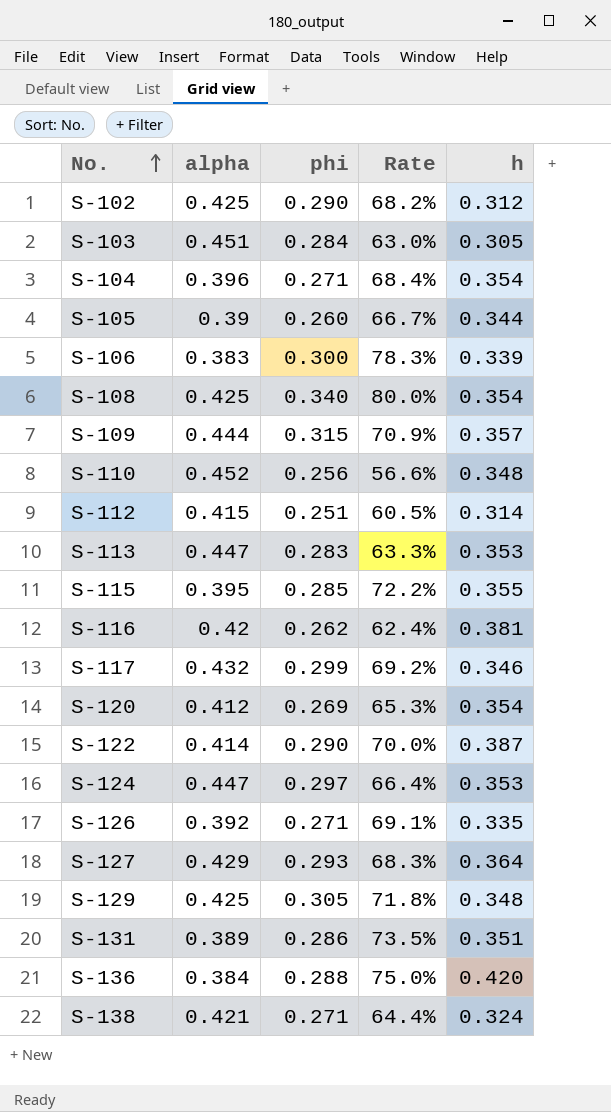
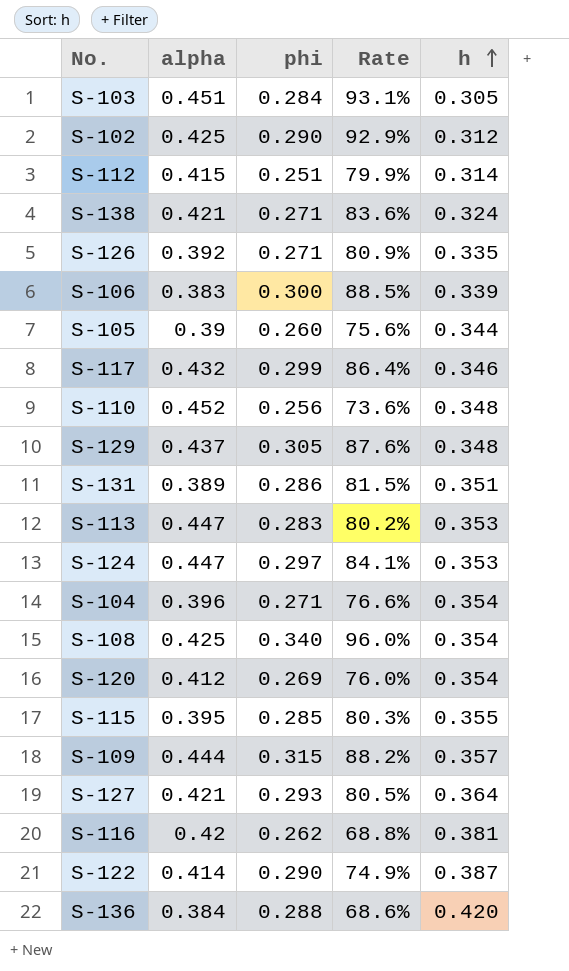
row order: No. ascending -> h ascending
column Rate | formula: [phi] / [alpha] -> [phi] / [h]
S-129 | alpha: 0.425 -> 0.437
S-127 | alpha: 0.429 -> 0.421

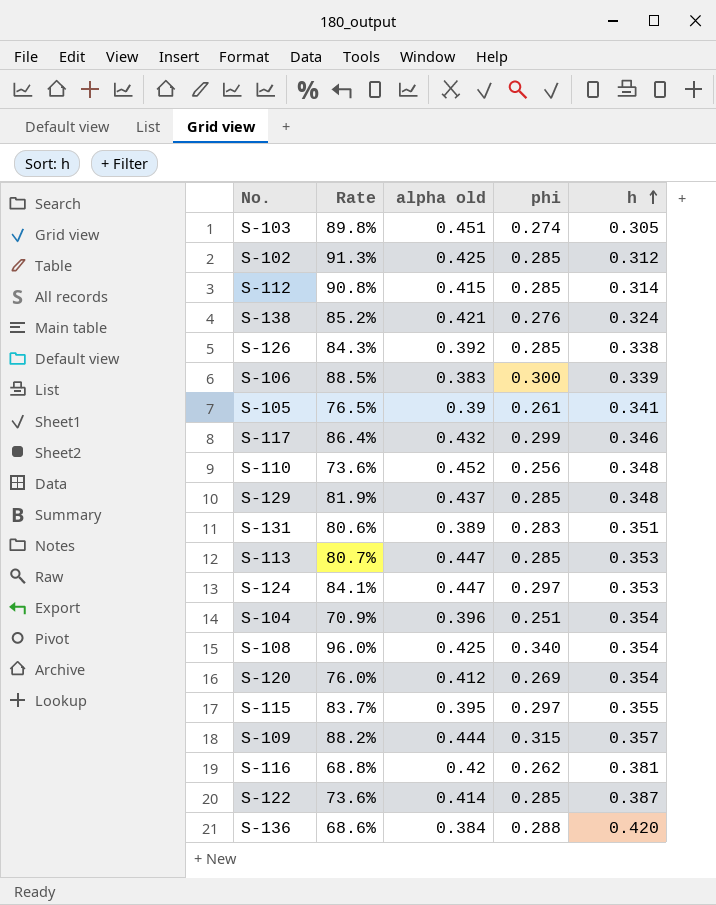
column Rate | position: 4 -> 2
column name: alpha -> alpha old
row S-127: 0.421 | 0.293 | 80.5% | 0.364 -> none
S-103 | Rate: 93.1% -> 89.8%
S-103 | phi: 0.284 -> 0.274
S-102 | Rate: 92.9% -> 91.3%
S-102 | phi: 0.290 -> 0.285
S-112 | Rate: 79.9% -> 90.8%
S-112 | phi: 0.251 -> 0.285
S-138 | Rate: 83.6% -> 85.2%
S-138 | phi: 0.271 -> 0.276
S-126 | Rate: 80.9% -> 84.3%
S-126 | phi: 0.271 -> 0.285
S-126 | h: 0.335 -> 0.338
S-105 | Rate: 75.6% -> 76.5%
S-105 | phi: 0.260 -> 0.261
S-105 | h: 0.344 -> 0.341
S-129 | Rate: 87.6% -> 81.9%
S-129 | phi: 0.305 -> 0.285
S-131 | Rate: 81.5% -> 80.6%
S-131 | phi: 0.286 -> 0.283
S-113 | Rate: 80.2% -> 80.7%
S-113 | phi: 0.283 -> 0.285
S-104 | Rate: 76.6% -> 70.9%
S-104 | phi: 0.271 -> 0.251
S-115 | Rate: 80.3% -> 83.7%
S-115 | phi: 0.285 -> 0.297
S-122 | Rate: 74.9% -> 73.6%
S-122 | phi: 0.290 -> 0.285

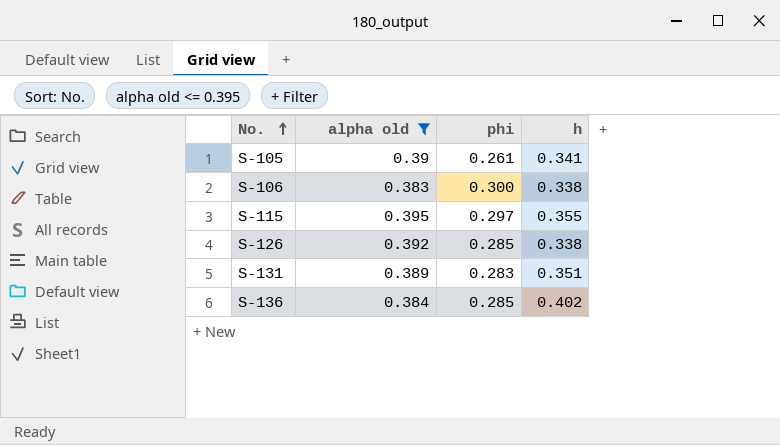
filter: none -> alpha old <= 0.395
row order: h ascending -> No. ascending
column Rate | formula: [phi] / [h] -> none
S-106 | h: 0.339 -> 0.338
S-136 | phi: 0.288 -> 0.285
S-136 | h: 0.420 -> 0.402

